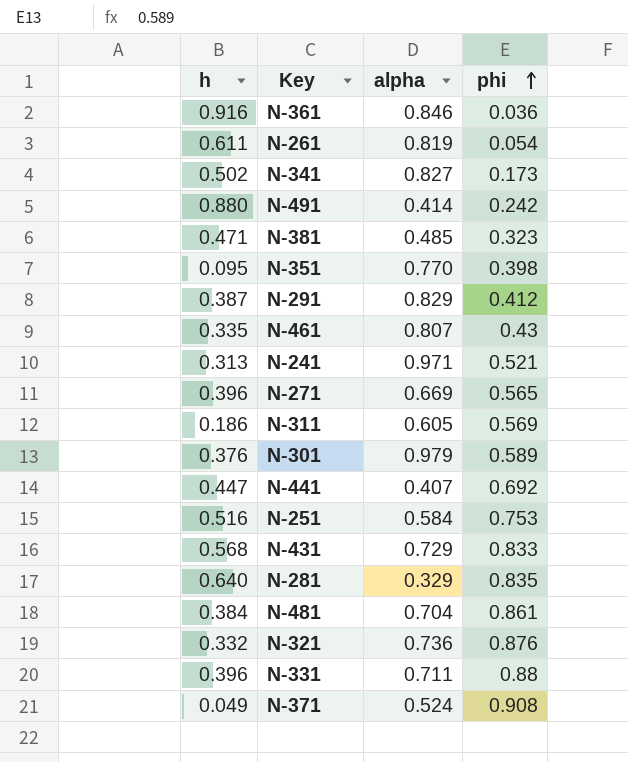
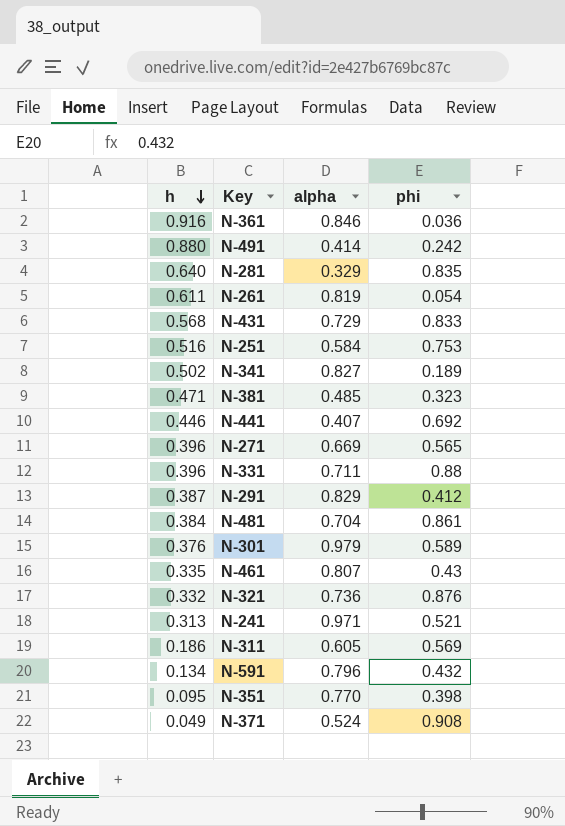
row order: phi ascending -> h descending
N-341 | phi: 0.173 -> 0.189
N-441 | h: 0.447 -> 0.446
row N-591: none -> 0.134 | 0.796 | 0.432

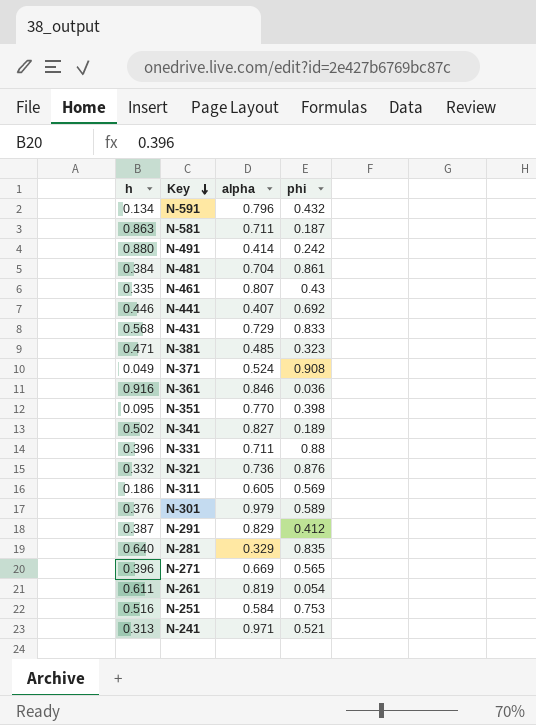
row order: h descending -> Key descending
row N-581: none -> 0.863 | 0.711 | 0.187

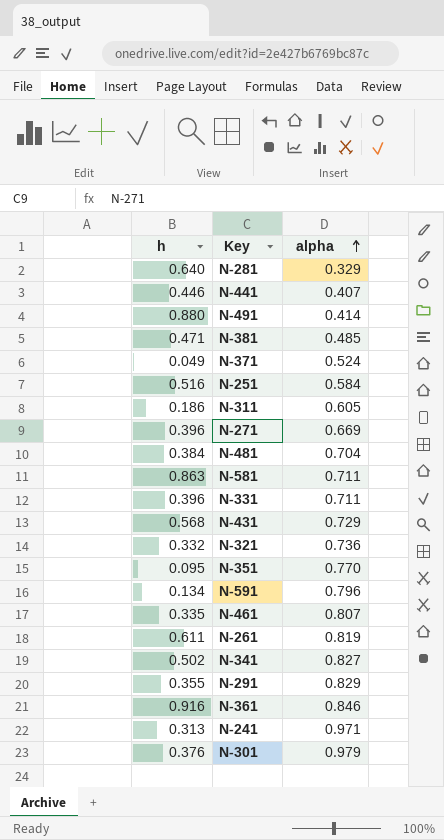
row order: Key descending -> alpha ascending
column phi | position: 4 -> none
N-291 | h: 0.387 -> 0.355

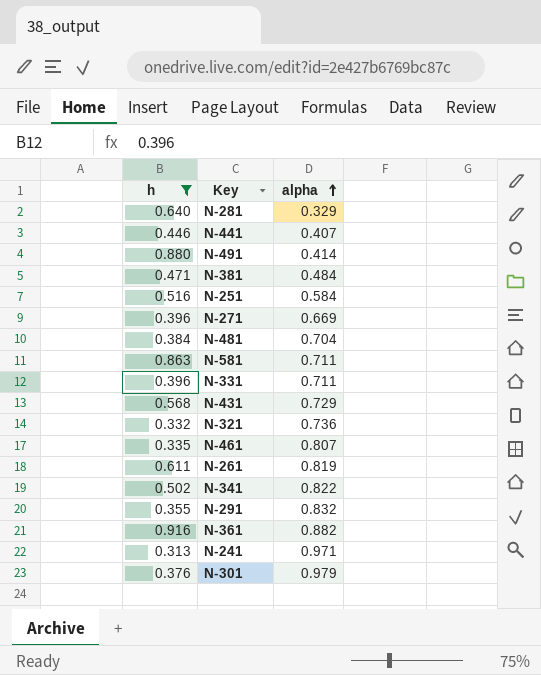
filter: none -> h >= 0.313
N-381 | alpha: 0.485 -> 0.484
N-341 | alpha: 0.827 -> 0.822
N-291 | alpha: 0.829 -> 0.832
N-361 | alpha: 0.846 -> 0.882

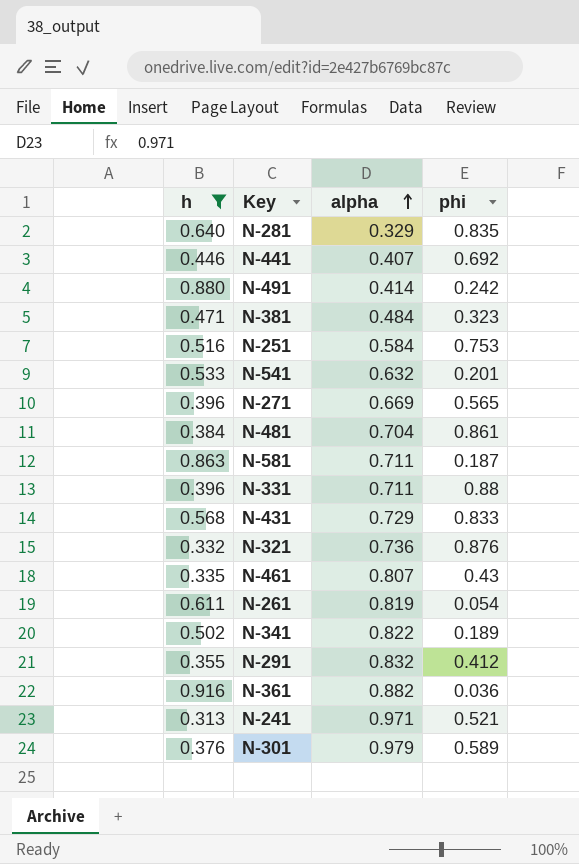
column phi | position: none -> 4
row N-541: none -> 0.533 | 0.632 | 0.201

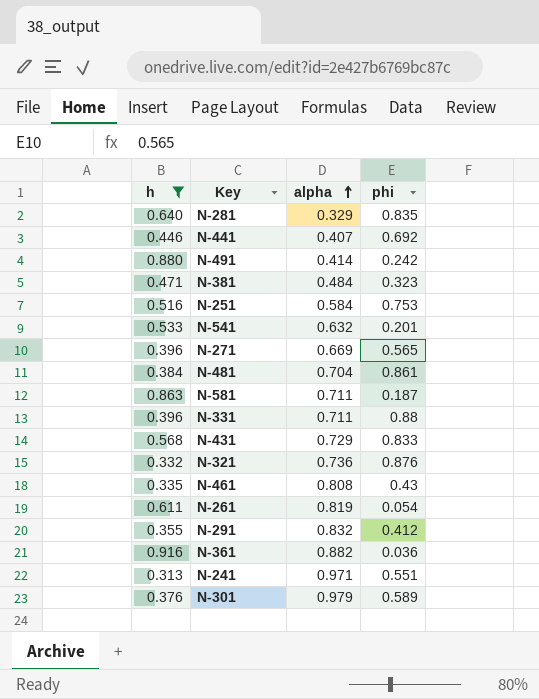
row N-341: 0.502 | 0.822 | 0.189 -> none
N-461 | alpha: 0.807 -> 0.808
N-241 | phi: 0.521 -> 0.551

